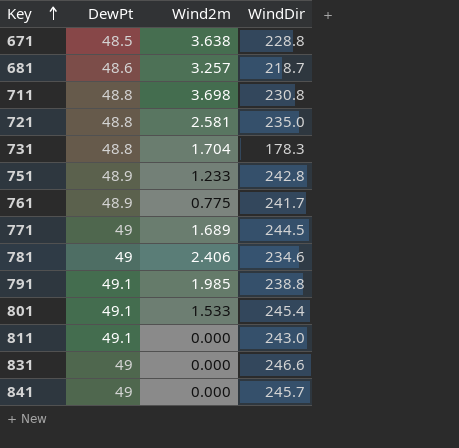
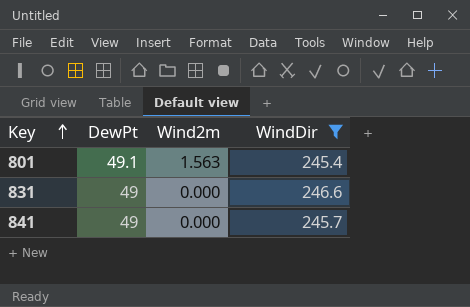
filter: none -> WindDir >= 245.4
801 | Wind2m: 1.533 -> 1.563

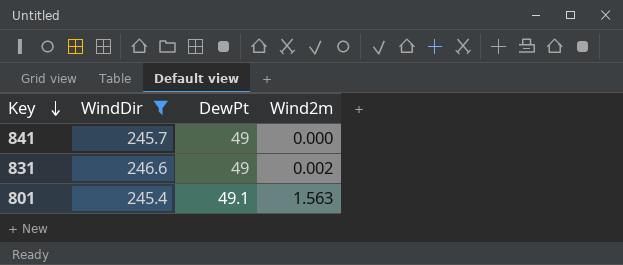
row order: Key ascending -> Key descending
column WindDir | position: 4 -> 2
831 | Wind2m: 0.000 -> 0.002

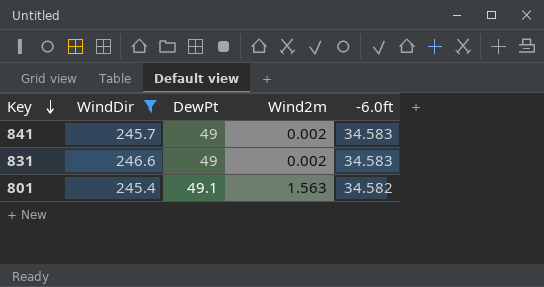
column -6.0ft | position: none -> 5
841 | Wind2m: 0.000 -> 0.002

